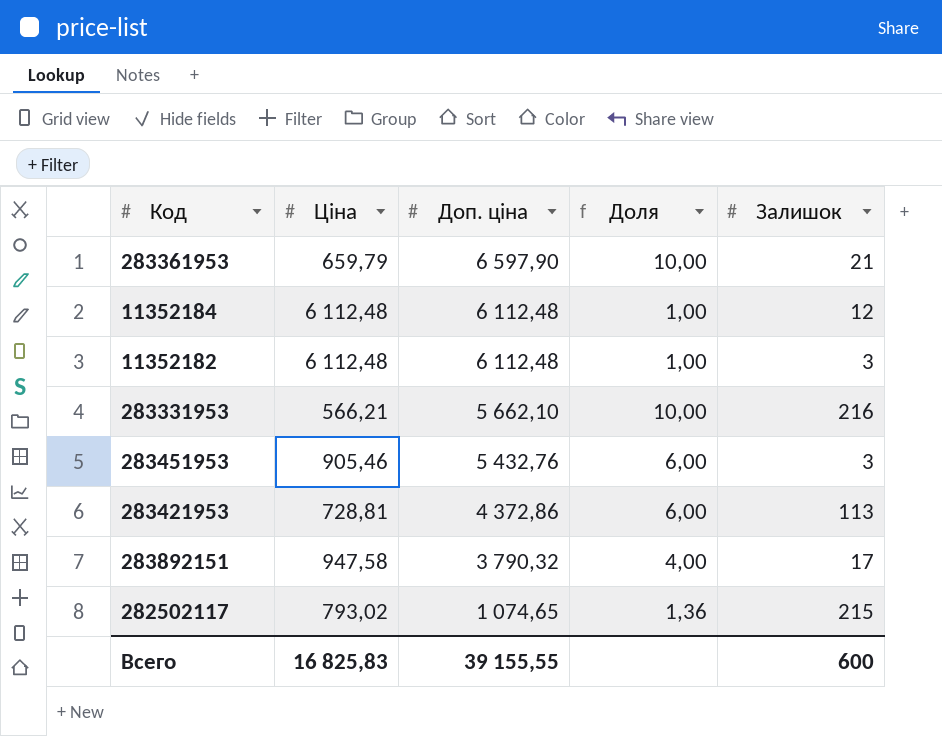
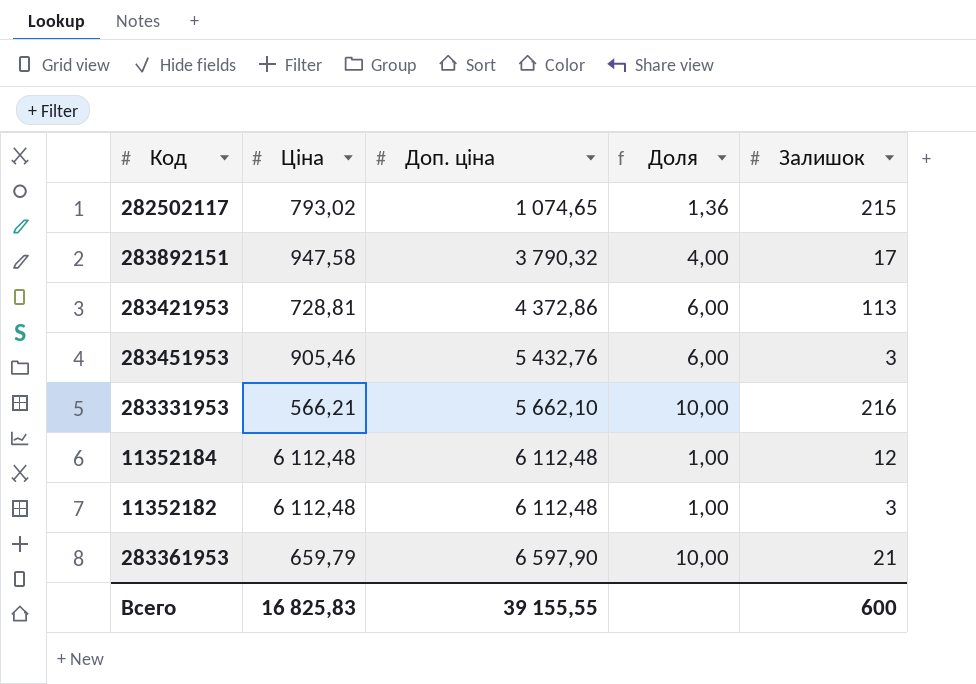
row order: Доп. ціна descending -> Доп. ціна ascending

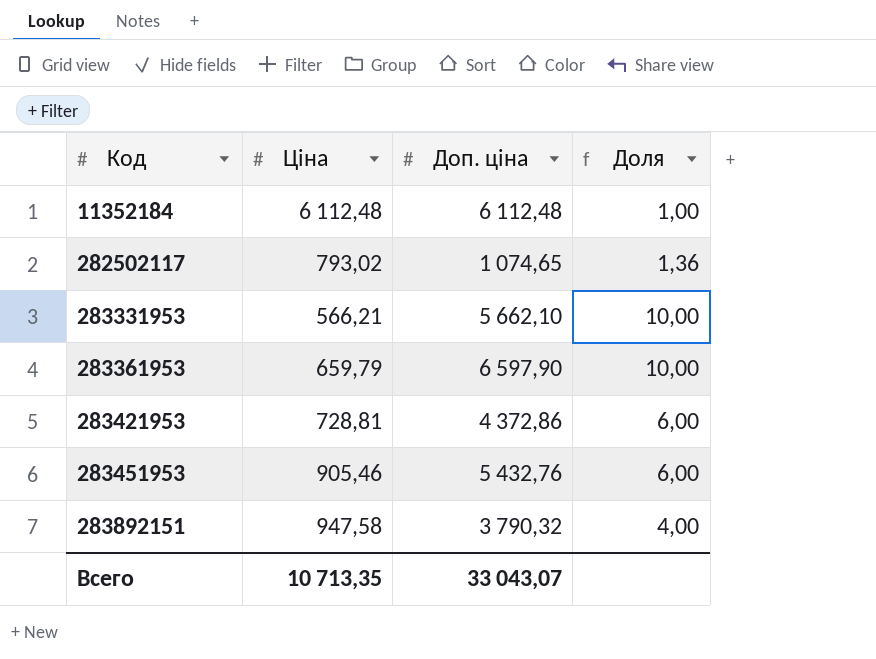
row order: Доп. ціна ascending -> Код ascending
column Залишок | position: 5 -> none
row 11352182: 6 112,48 | 6 112,48 | 1,00 | 3 -> none
Всего | Ціна: 16 825,83 -> 10 713,35
Всего | Доп. ціна: 39 155,55 -> 33 043,07

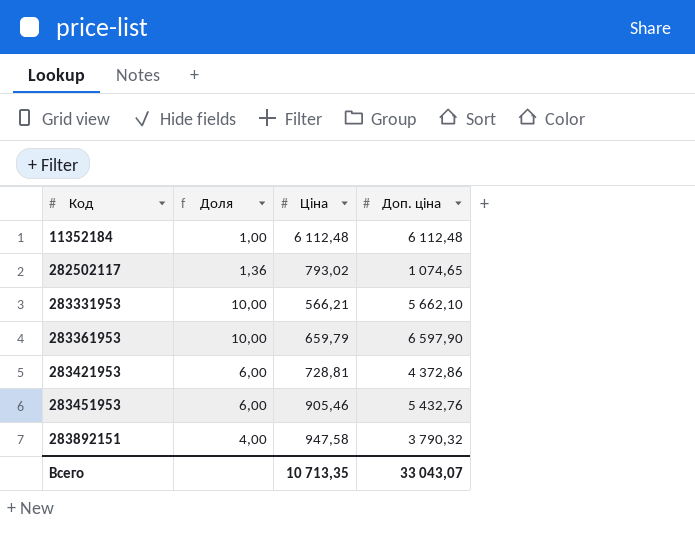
column Доля | position: 4 -> 2

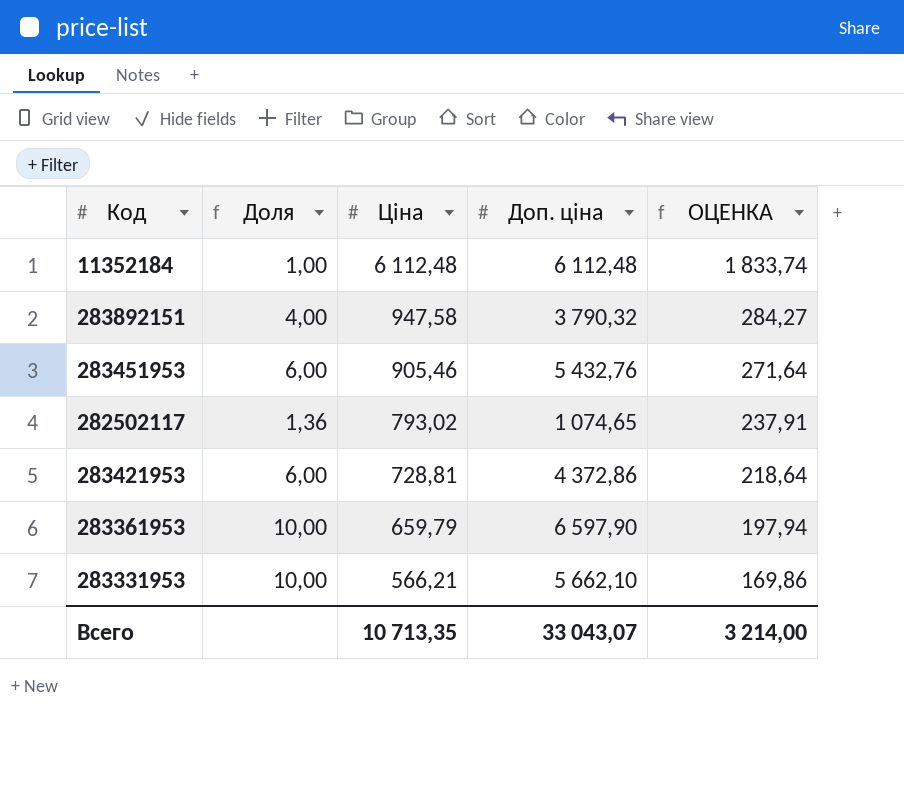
row order: Код ascending -> Ціна descending
column ОЦЕНКА | formula: none -> [Ціна] * 0,3

